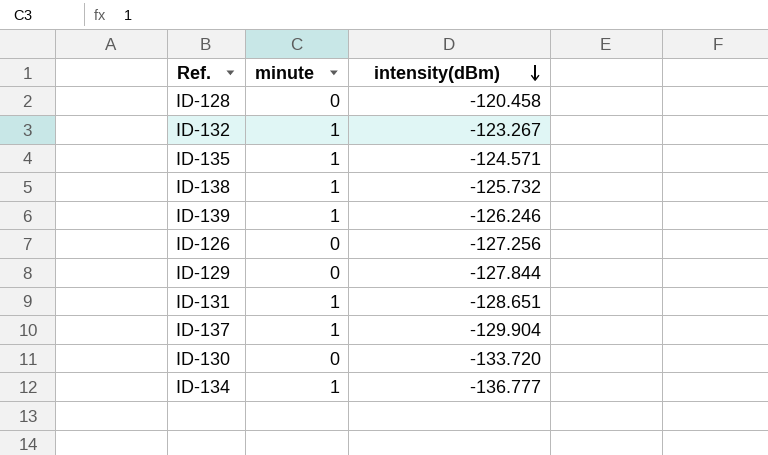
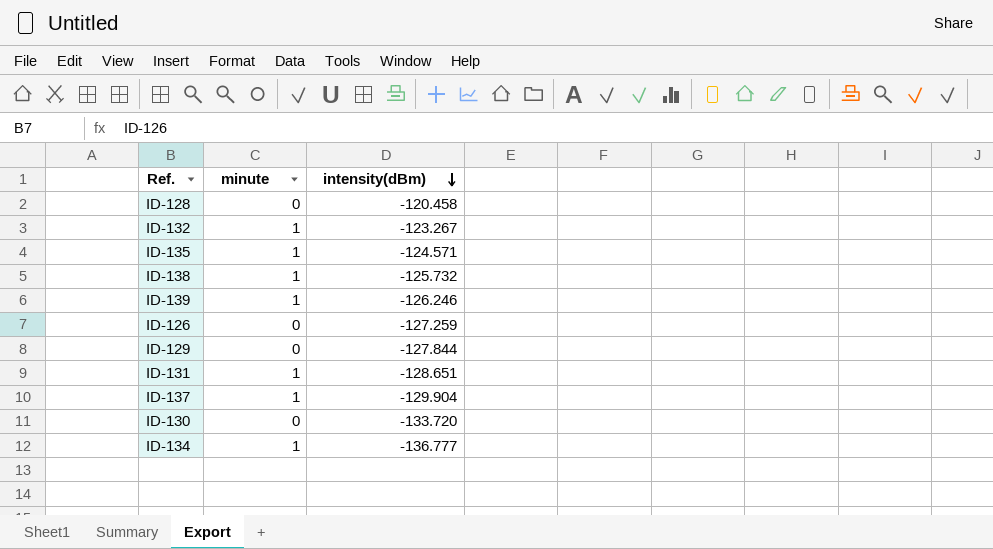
ID-126 | intensity(dBm): -127.256 -> -127.259

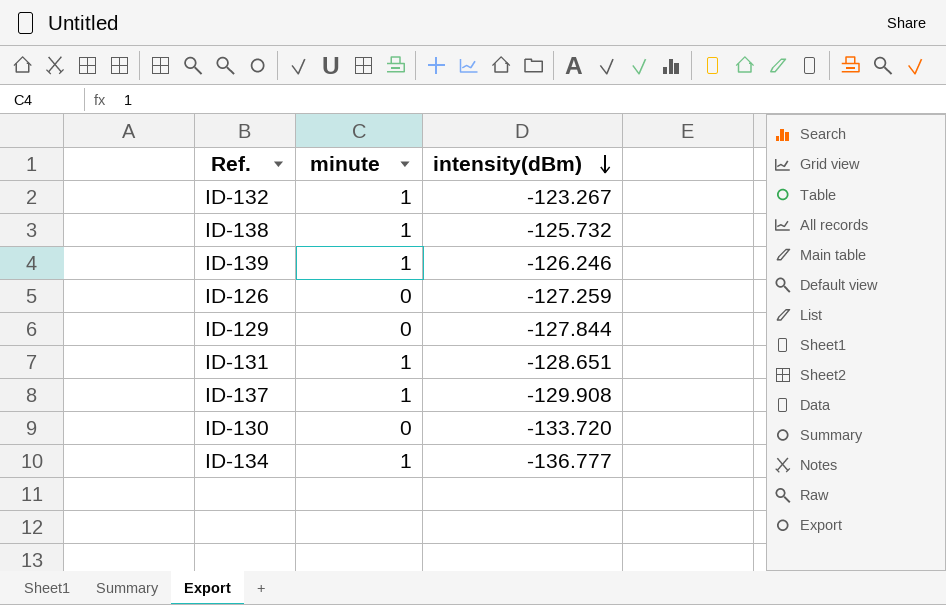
row ID-128: 0 | -120.458 -> none
row ID-135: 1 | -124.571 -> none
ID-137 | intensity(dBm): -129.904 -> -129.908

